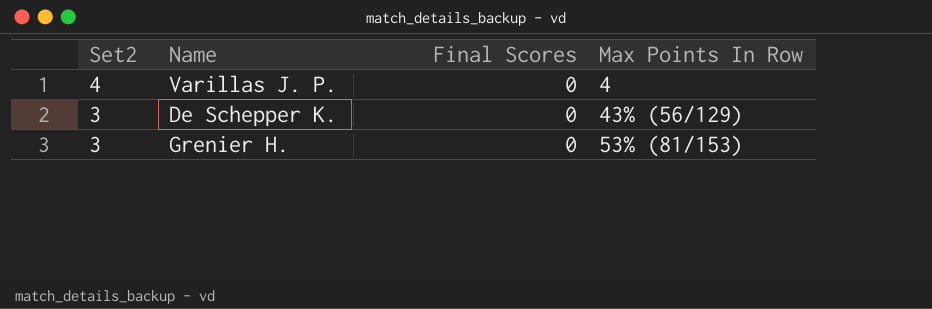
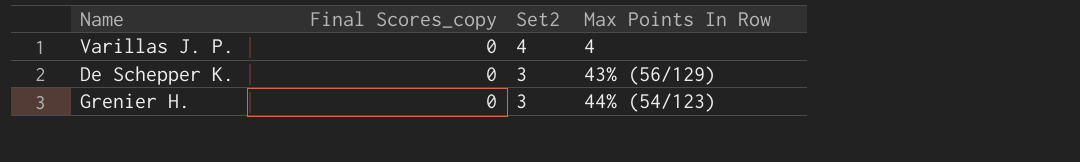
column name: Final Scores -> Final Scores_copy
column Set2 | position: 1 -> 3
Grenier H. | Max Points In Row: 53% (81/153) -> 44% (54/123)

